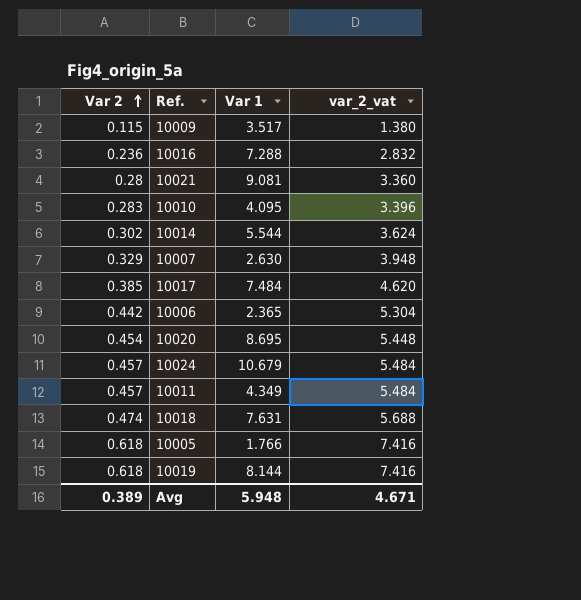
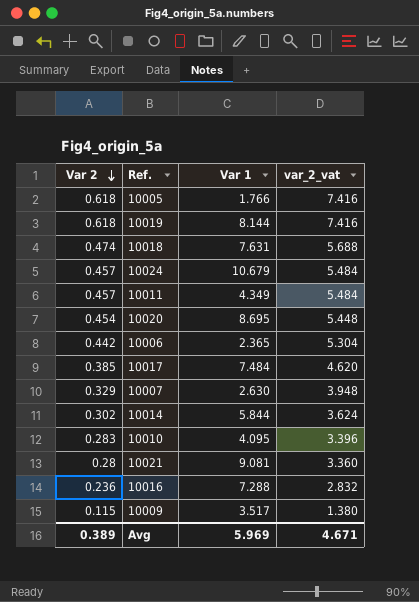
row order: Var 2 ascending -> Var 2 descending
10014 | Var 1: 5.544 -> 5.844
Avg | Var 1: 5.948 -> 5.969

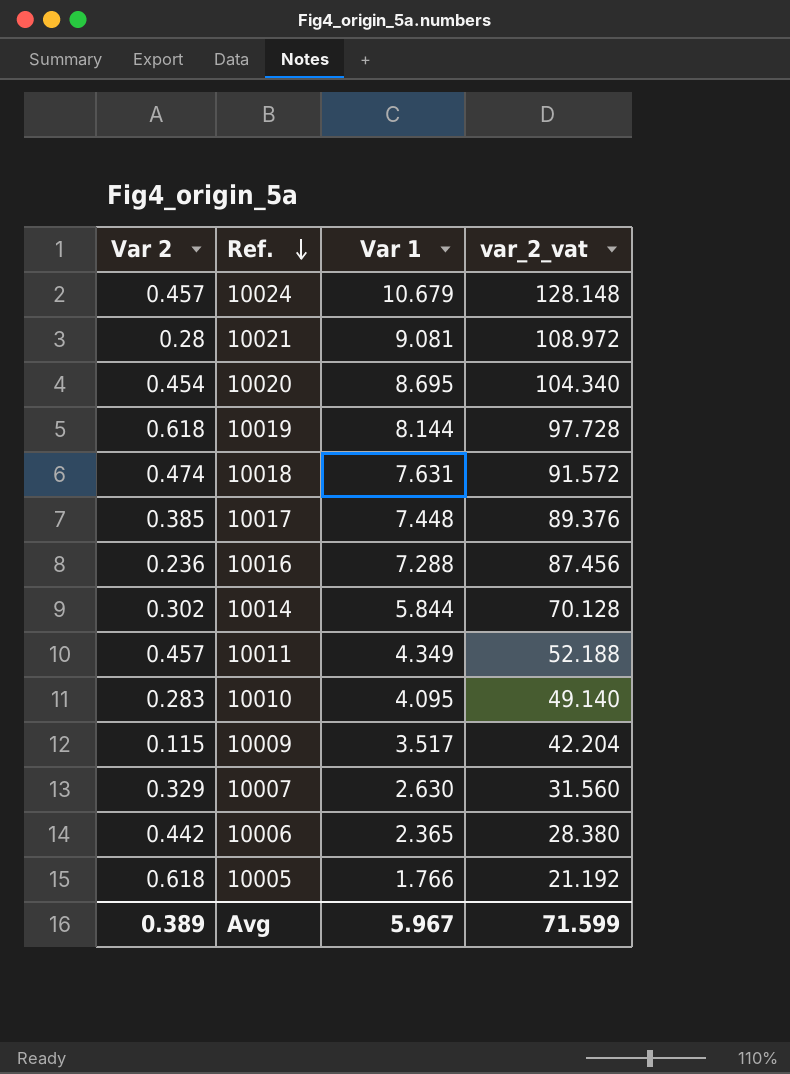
row order: Var 2 descending -> Ref. descending
column var_2_vat | formula: [Var 2] * 12 -> [Var 1] * 12
10017 | Var 1: 7.484 -> 7.448
Avg | Var 1: 5.969 -> 5.967
Avg | var_2_vat: 4.671 -> 71.599

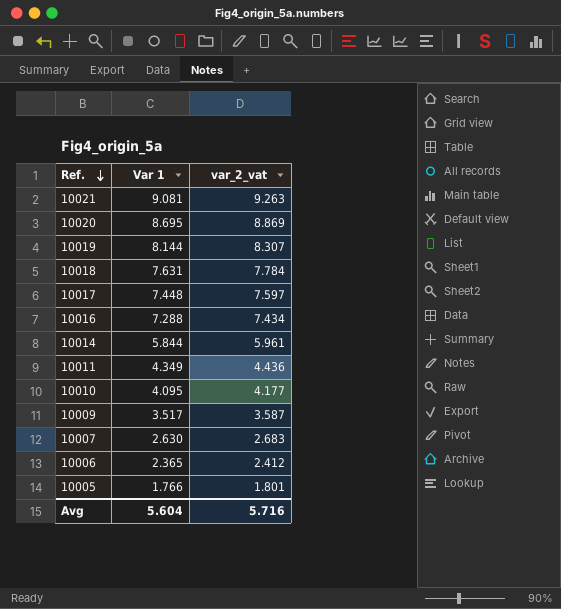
column Var 2 | position: 1 -> none
column var_2_vat | formula: [Var 1] * 12 -> [Var 1] * 1.02
row 10024: 0.457 | 10.679 | 128.148 -> none
Avg | Var 1: 5.967 -> 5.604
Avg | var_2_vat: 71.599 -> 5.716

